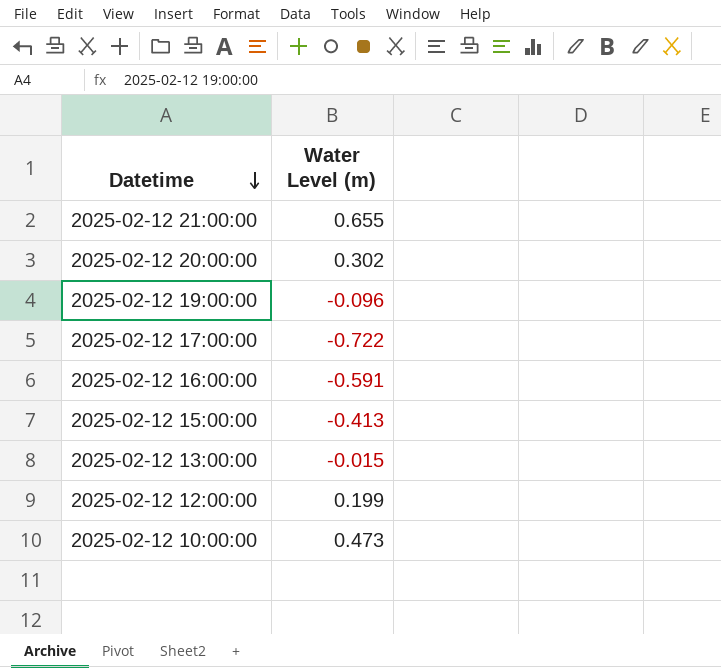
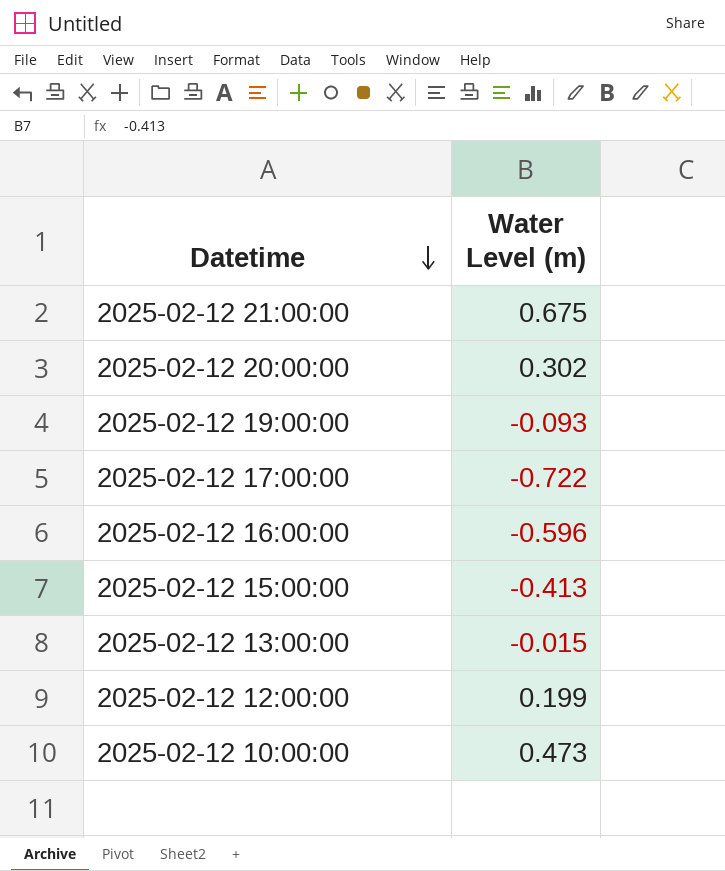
2025-02-12 21:00:00 | Water Level (m): 0.655 -> 0.675
2025-02-12 19:00:00 | Water Level (m): -0.096 -> -0.093
2025-02-12 16:00:00 | Water Level (m): -0.591 -> -0.596

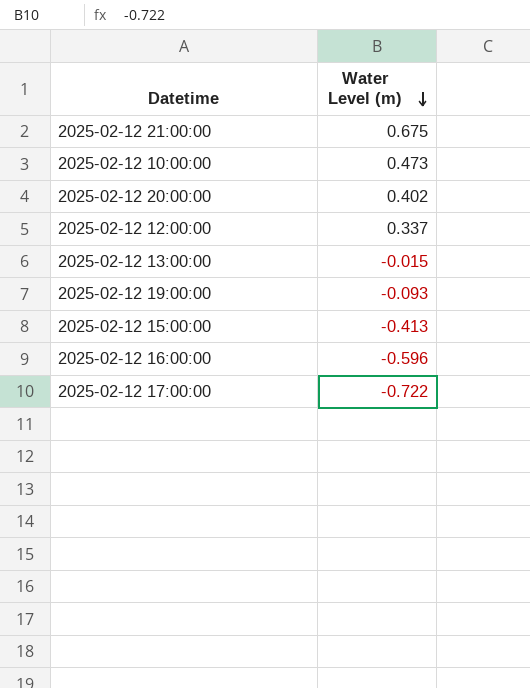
row order: Datetime descending -> Water Level (m) descending
2025-02-12 20:00:00 | Water Level (m): 0.302 -> 0.402
2025-02-12 12:00:00 | Water Level (m): 0.199 -> 0.337

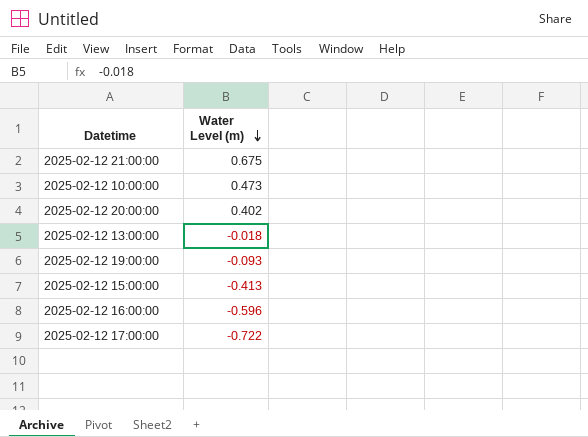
row 2025-02-12 12:00:00: 0.337 -> none
2025-02-12 13:00:00 | Water Level (m): -0.015 -> -0.018

